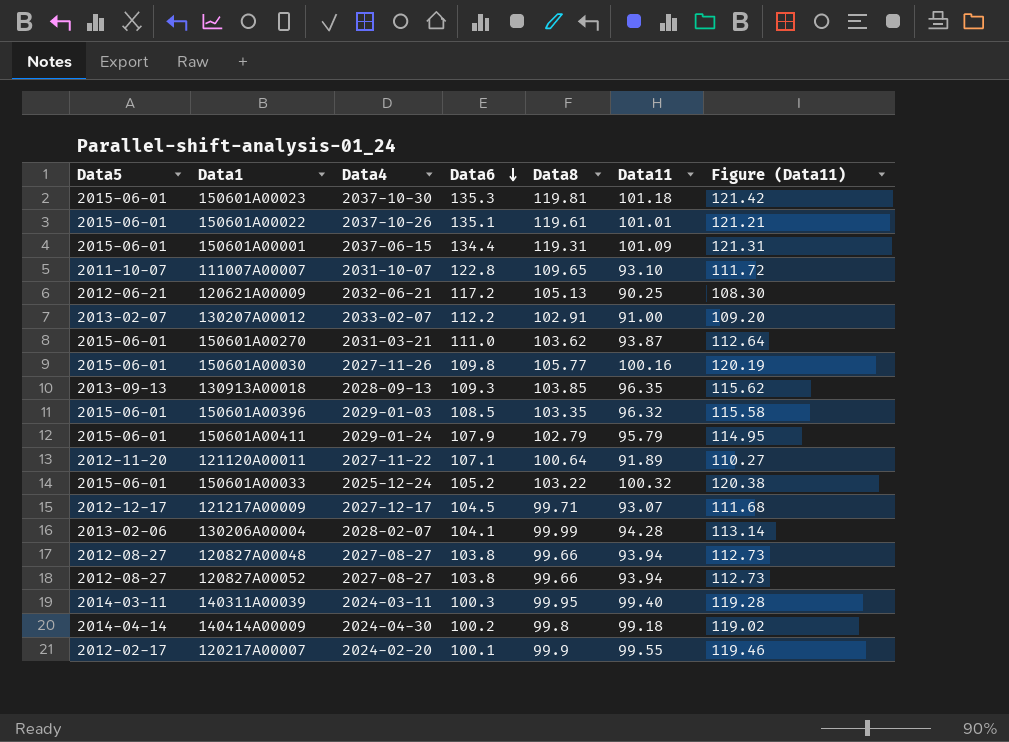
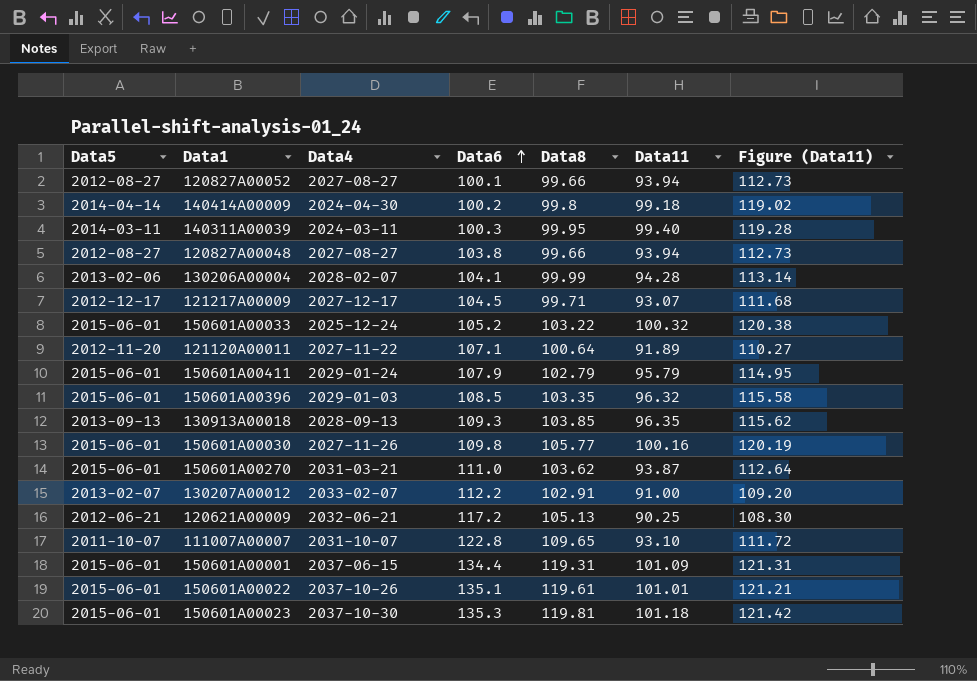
row order: Data6 descending -> Data6 ascending
row 120217A00007: 2012-02-17 | 2024-02-20 | 100.1 | 99.9 | 99.55 | 119.46 -> none
120827A00052 | Data6: 103.8 -> 100.1

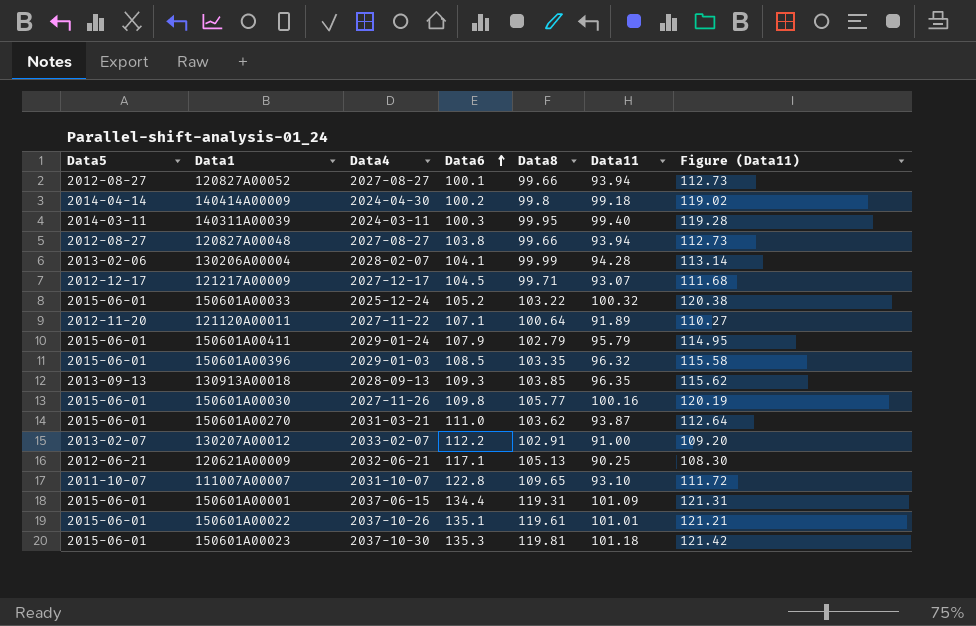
120621A00009 | Data6: 117.2 -> 117.1

